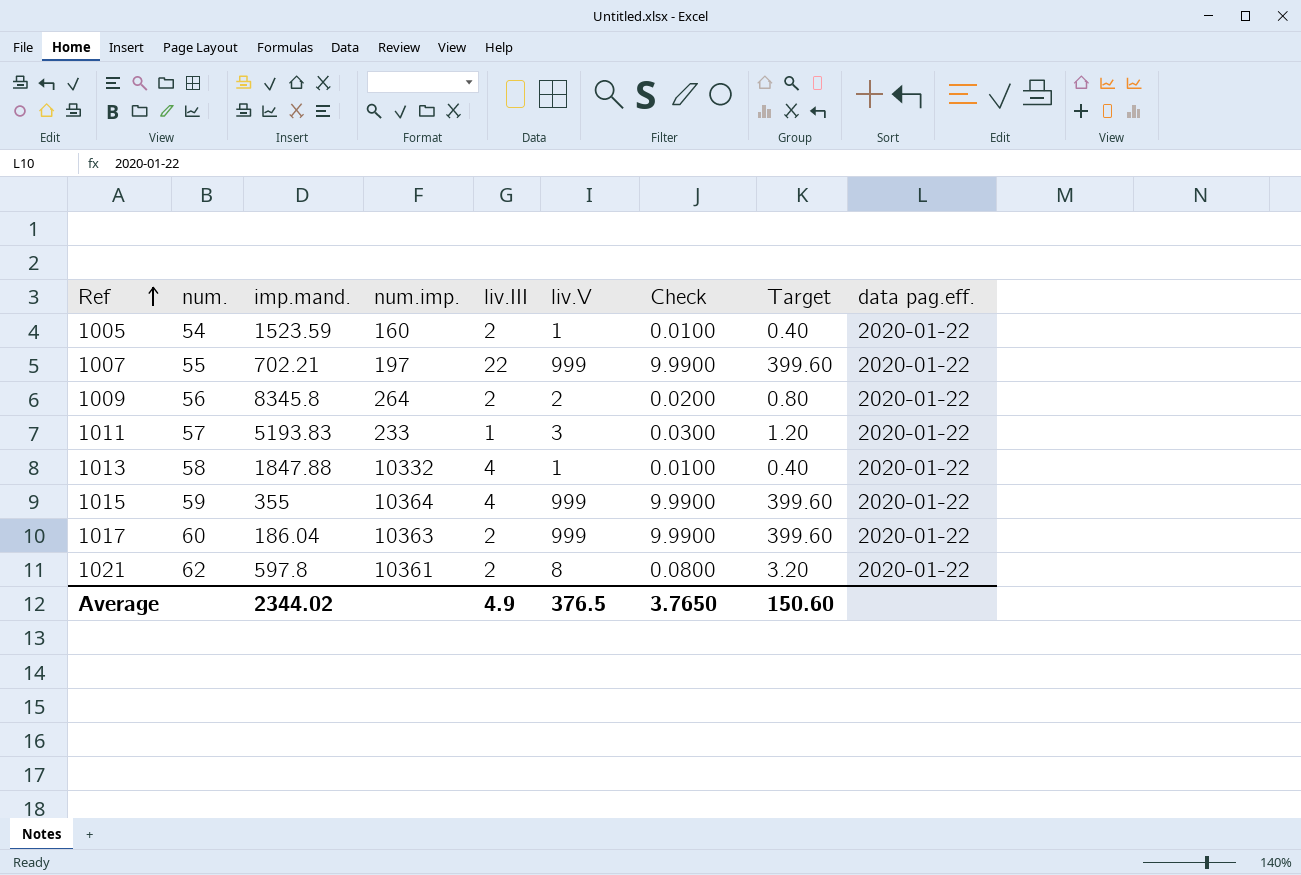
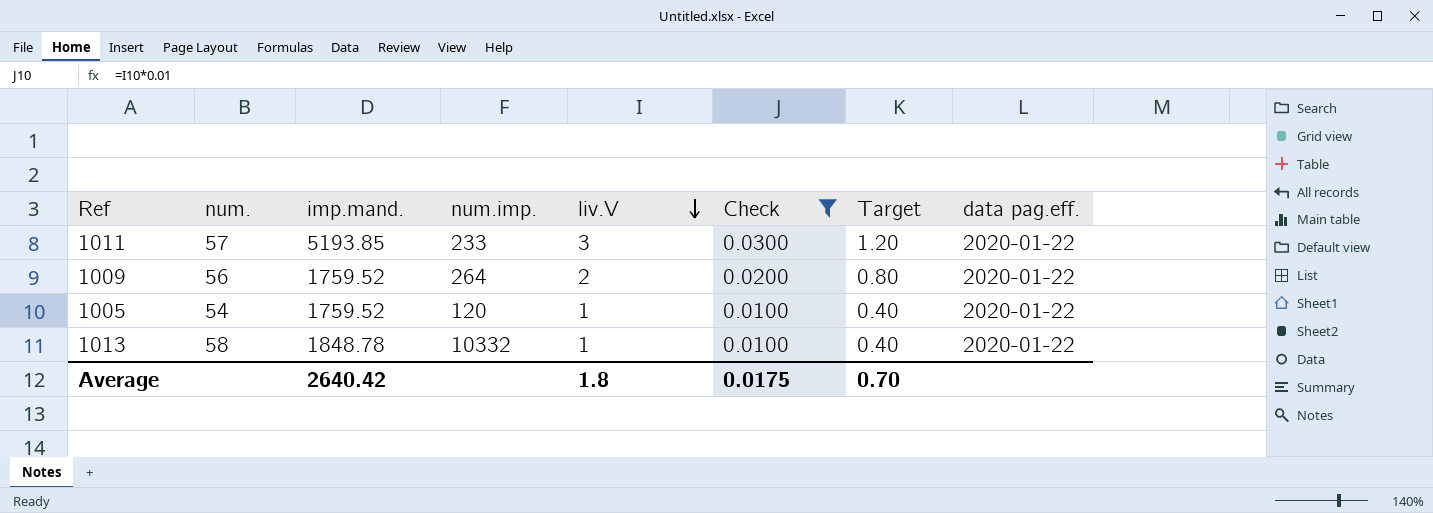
filter: none -> Check <= 0.0300
row order: Ref ascending -> liv.V descending
column liv.III | position: 5 -> none
1011 | imp.mand.: 5193.83 -> 5193.85
1009 | imp.mand.: 8345.8 -> 1759.52
1005 | imp.mand.: 1523.59 -> 1759.52
1005 | num.imp.: 160 -> 120
1013 | imp.mand.: 1847.88 -> 1848.78
Average | imp.mand.: 2344.02 -> 2640.42
Average | liv.V: 376.5 -> 1.8
Average | Check: 3.7650 -> 0.0175
Average | Target: 150.60 -> 0.70

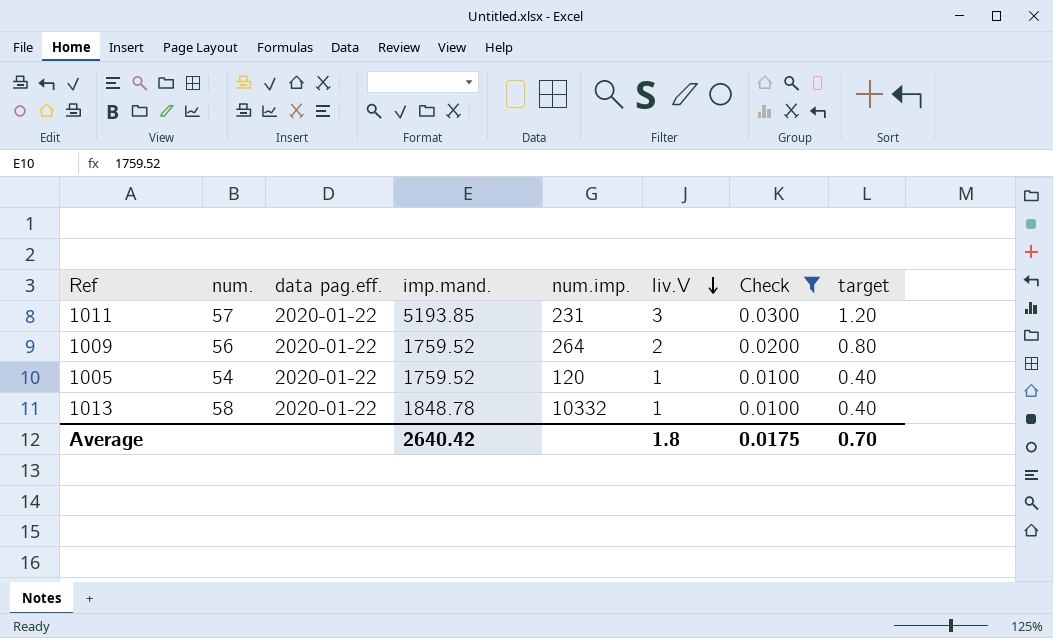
column data pag.eff. | position: 8 -> 3
column name: Target -> target
1011 | num.imp.: 233 -> 231

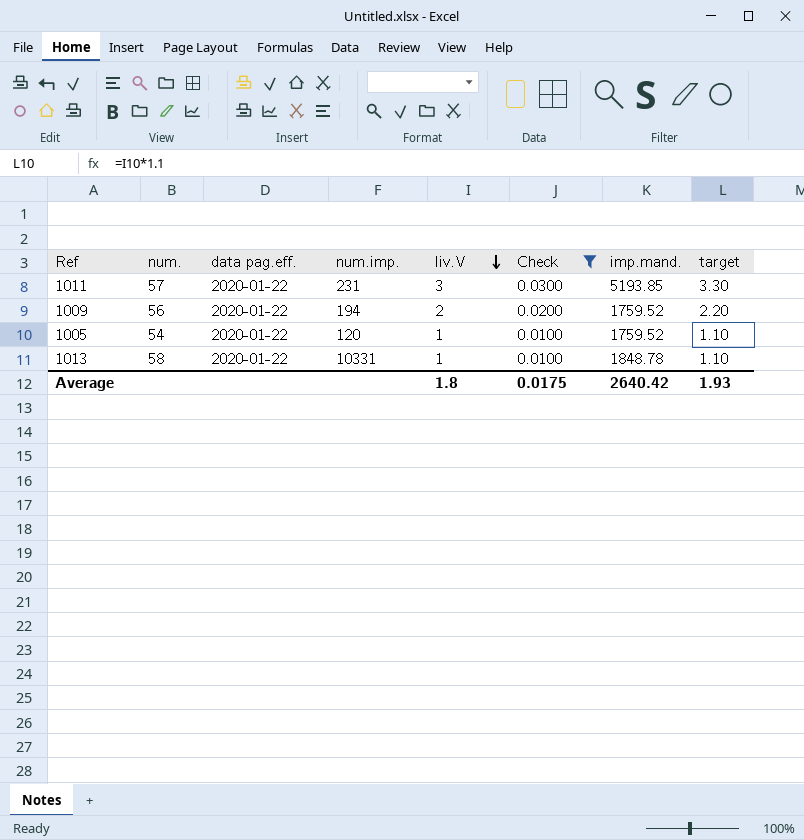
column imp.mand. | position: 4 -> 7
column target | formula: [liv.V] * 0.4 -> [liv.V] * 1.1
1009 | num.imp.: 264 -> 194
1013 | num.imp.: 10332 -> 10331
Average | target: 0.70 -> 1.93

